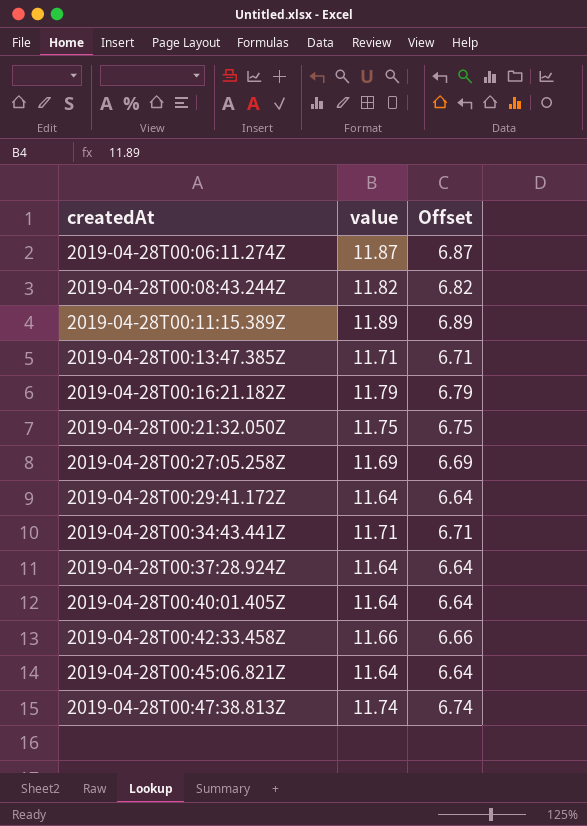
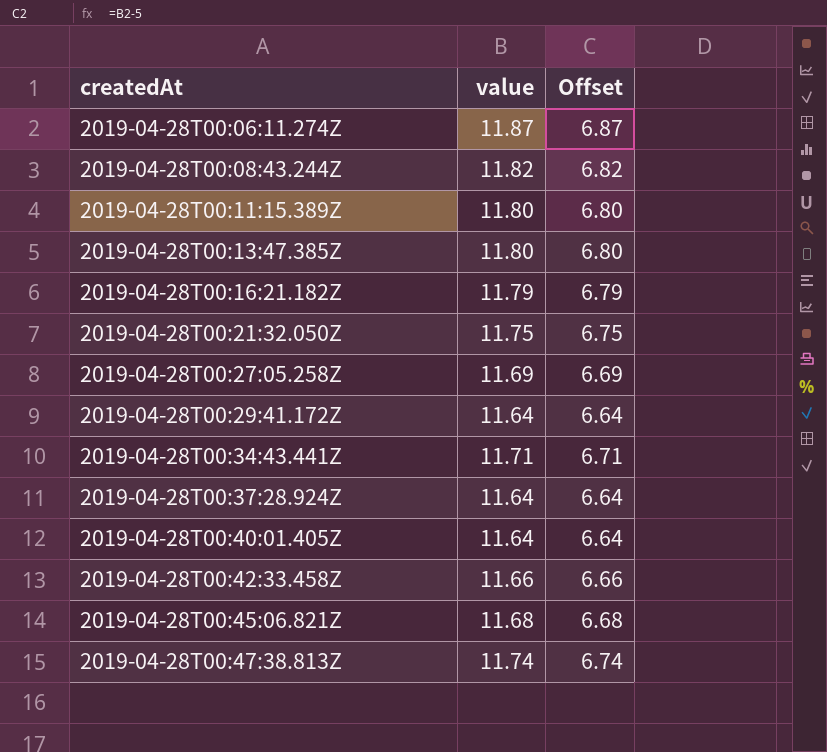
2019-04-28T00:11:15.389Z | value: 11.89 -> 11.80
2019-04-28T00:11:15.389Z | Offset: 6.89 -> 6.80
2019-04-28T00:13:47.385Z | value: 11.71 -> 11.80
2019-04-28T00:13:47.385Z | Offset: 6.71 -> 6.80
2019-04-28T00:45:06.821Z | value: 11.64 -> 11.68
2019-04-28T00:45:06.821Z | Offset: 6.64 -> 6.68

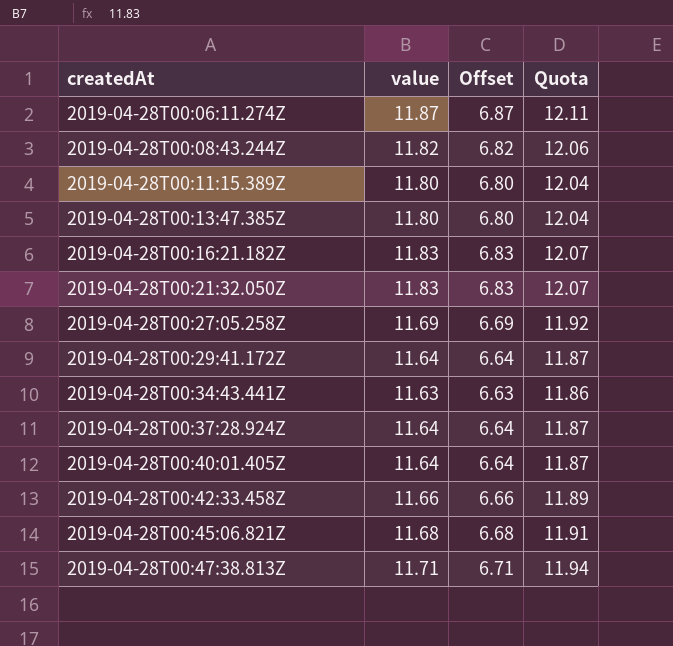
column Quota | formula: none -> [value] * 1.02
2019-04-28T00:16:21.182Z | value: 11.79 -> 11.83
2019-04-28T00:16:21.182Z | Offset: 6.79 -> 6.83
2019-04-28T00:21:32.050Z | value: 11.75 -> 11.83
2019-04-28T00:21:32.050Z | Offset: 6.75 -> 6.83
2019-04-28T00:34:43.441Z | value: 11.71 -> 11.63
2019-04-28T00:34:43.441Z | Offset: 6.71 -> 6.63
2019-04-28T00:47:38.813Z | value: 11.74 -> 11.71
2019-04-28T00:47:38.813Z | Offset: 6.74 -> 6.71

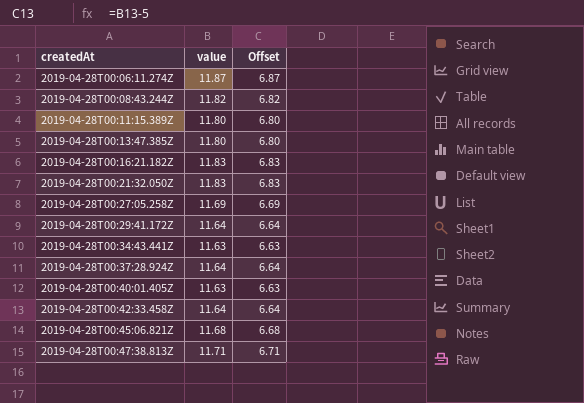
column Quota | formula: [value] * 1.02 -> none
2019-04-28T00:40:01.405Z | value: 11.64 -> 11.63
2019-04-28T00:40:01.405Z | Offset: 6.64 -> 6.63
2019-04-28T00:42:33.458Z | value: 11.66 -> 11.64
2019-04-28T00:42:33.458Z | Offset: 6.66 -> 6.64

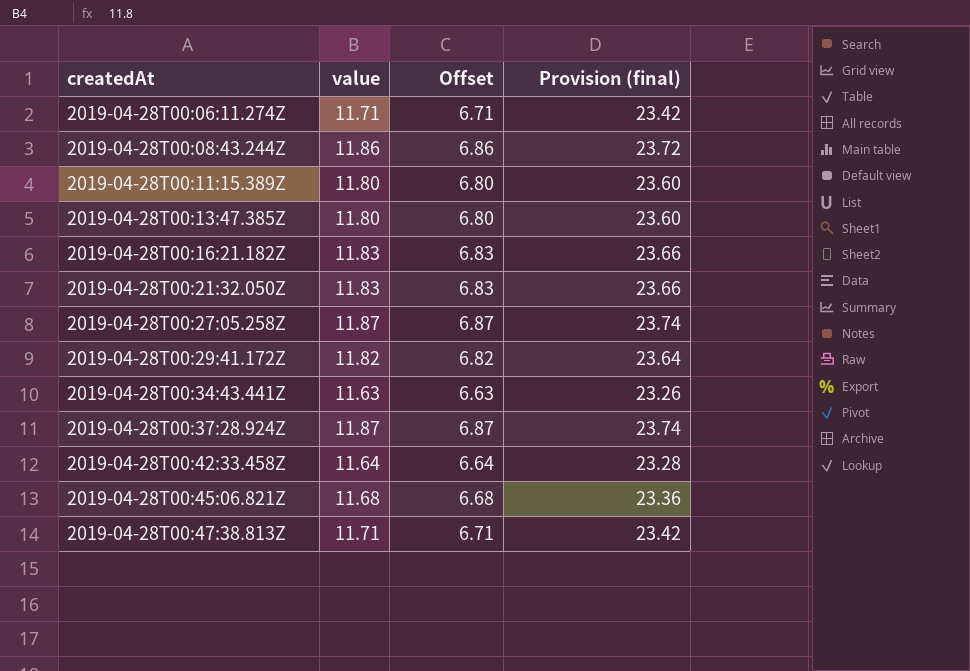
column Provision (final) | formula: none -> [value] * 2
row 2019-04-28T00:40:01.405Z: 11.63 | 6.63 -> none
2019-04-28T00:06:11.274Z | value: 11.87 -> 11.71
2019-04-28T00:06:11.274Z | Offset: 6.87 -> 6.71
2019-04-28T00:08:43.244Z | value: 11.82 -> 11.86
2019-04-28T00:08:43.244Z | Offset: 6.82 -> 6.86
2019-04-28T00:27:05.258Z | value: 11.69 -> 11.87
2019-04-28T00:27:05.258Z | Offset: 6.69 -> 6.87
2019-04-28T00:29:41.172Z | value: 11.64 -> 11.82
2019-04-28T00:29:41.172Z | Offset: 6.64 -> 6.82
2019-04-28T00:37:28.924Z | value: 11.64 -> 11.87
2019-04-28T00:37:28.924Z | Offset: 6.64 -> 6.87

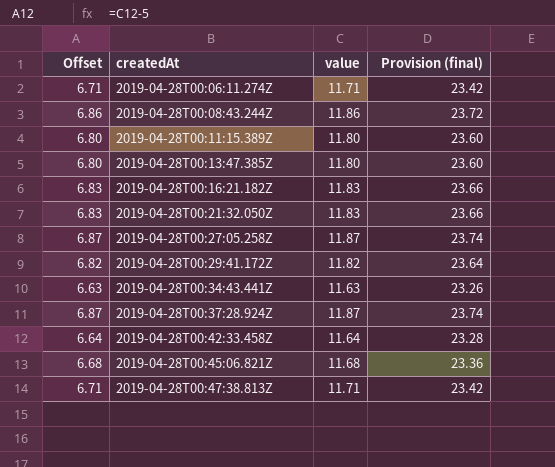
column Offset | position: 3 -> 1

